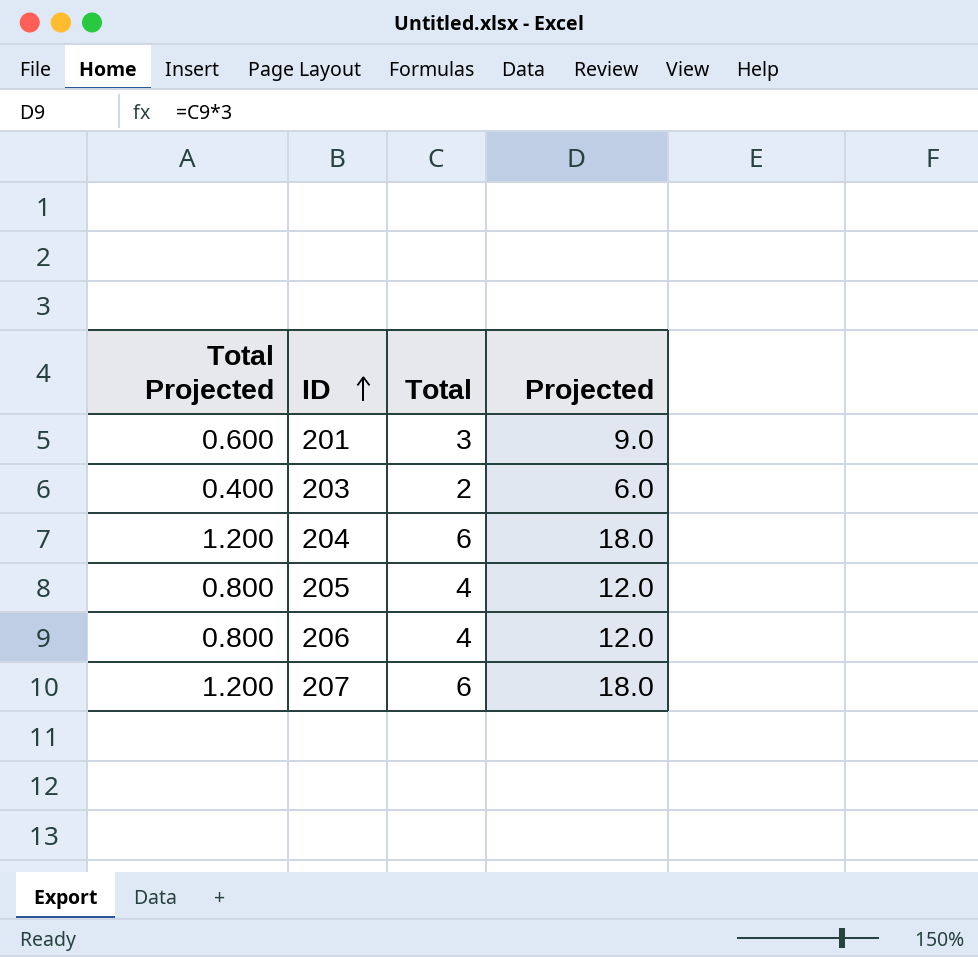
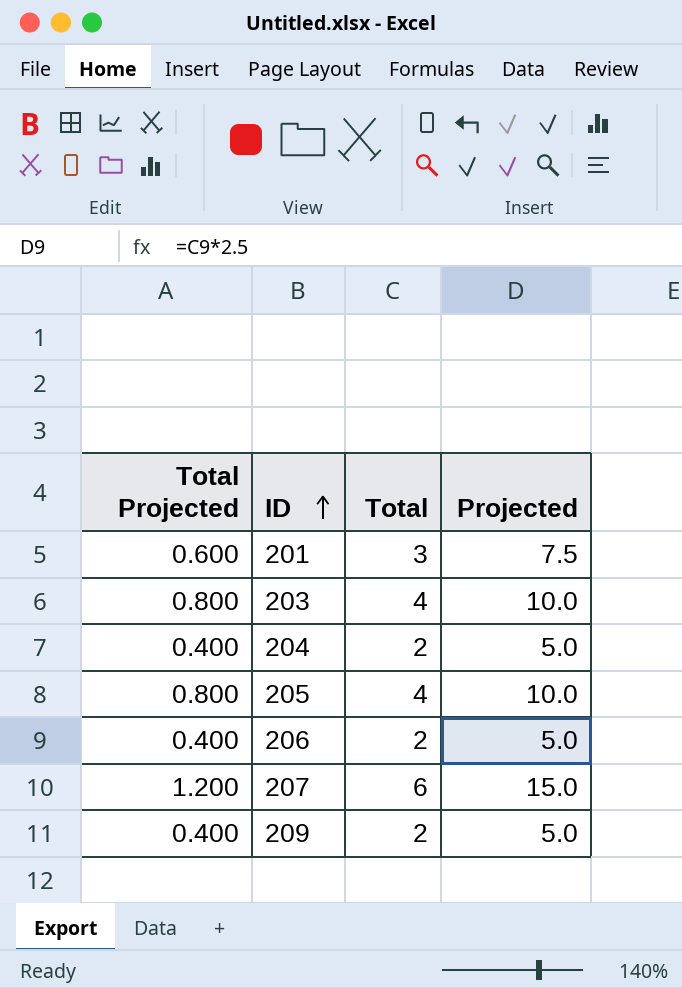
column Projected | formula: [Total] * 3 -> [Total] * 2.5
203 | Total Projected: 0.400 -> 0.800
203 | Total: 2 -> 4
204 | Total Projected: 1.200 -> 0.400
204 | Total: 6 -> 2
206 | Total Projected: 0.800 -> 0.400
206 | Total: 4 -> 2
row 209: none -> 0.400 | 2 | 5.0

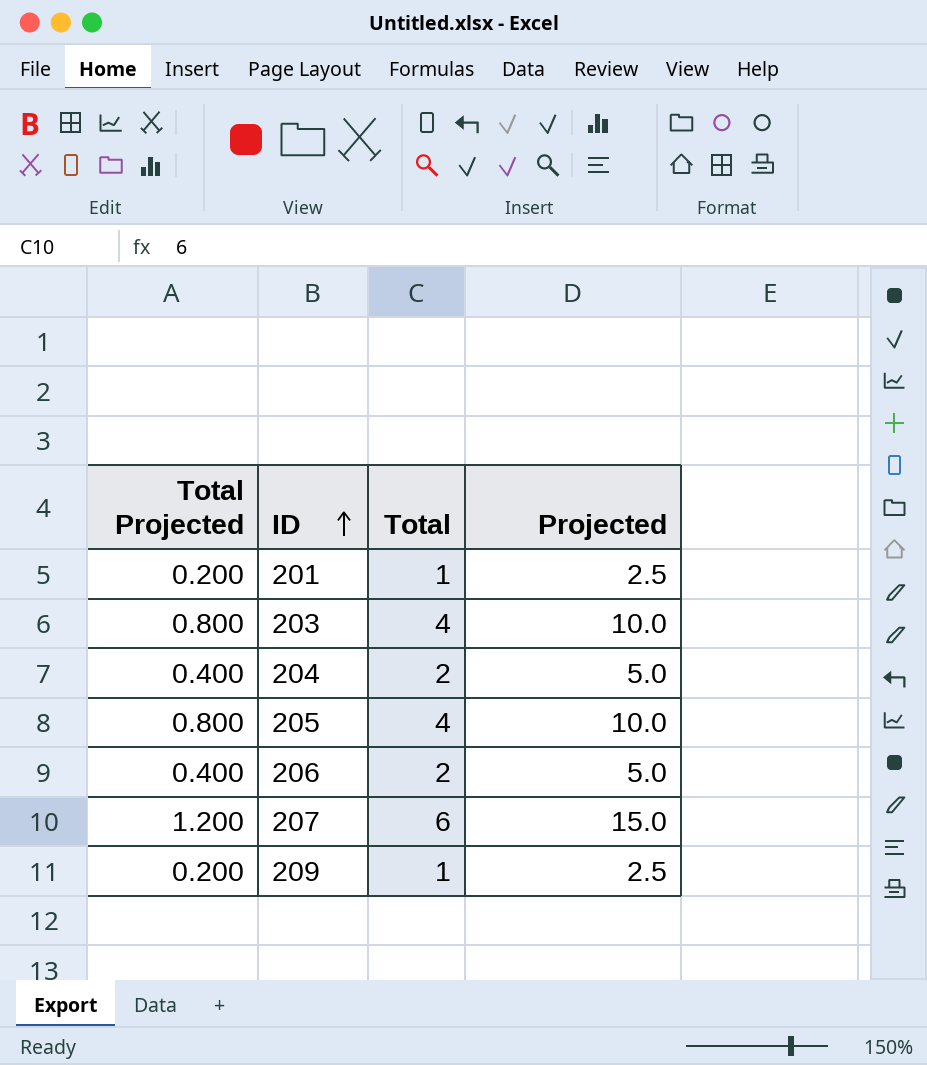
201 | Total Projected: 0.600 -> 0.200
201 | Total: 3 -> 1
201 | Projected: 7.5 -> 2.5
209 | Total Projected: 0.400 -> 0.200
209 | Total: 2 -> 1
209 | Projected: 5.0 -> 2.5

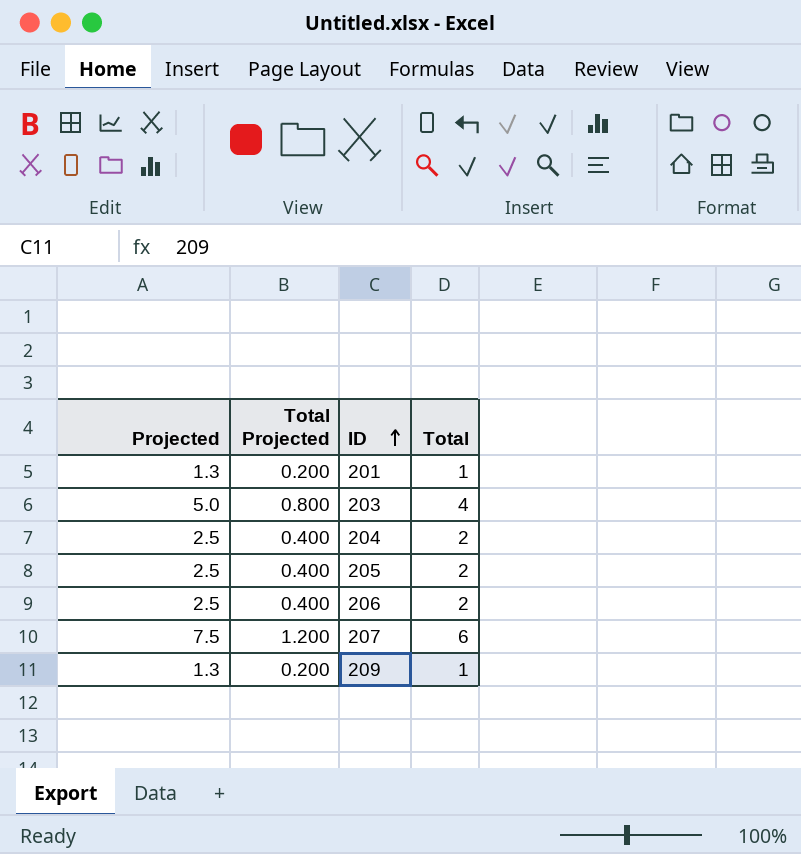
column Projected | formula: [Total] * 2.5 -> [Total] * 1.25
column Projected | position: 4 -> 1
205 | Total Projected: 0.800 -> 0.400
205 | Total: 4 -> 2

